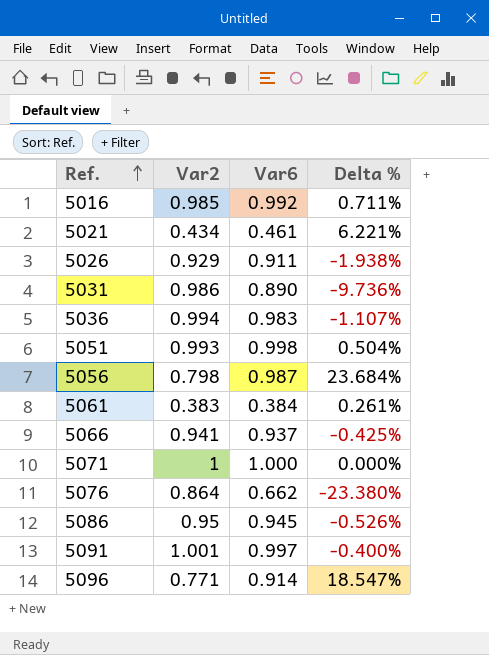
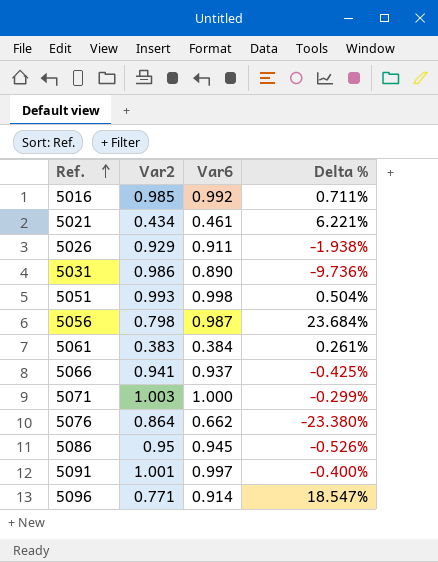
row 5036: 0.994 | 0.983 | -1.107% -> none
5071 | Var2: 1 -> 1.003
5071 | Delta %: 0.000% -> -0.299%

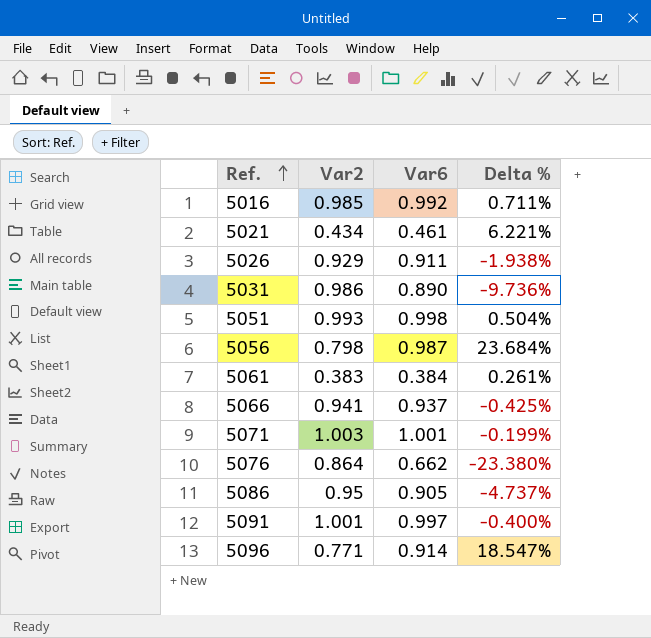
5071 | Var6: 1.000 -> 1.001
5071 | Delta %: -0.299% -> -0.199%
5086 | Var6: 0.945 -> 0.905
5086 | Delta %: -0.526% -> -4.737%

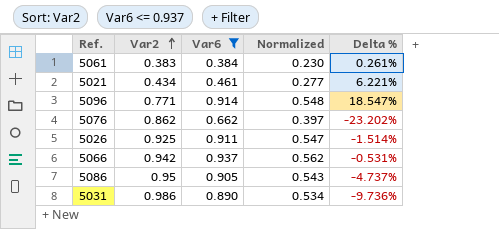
filter: none -> Var6 <= 0.937
row order: Ref. ascending -> Var2 ascending
column Normalized | formula: none -> [Var6] * 0.6
5076 | Var2: 0.864 -> 0.862
5076 | Delta %: -23.380% -> -23.202%
5026 | Var2: 0.929 -> 0.925
5026 | Delta %: -1.938% -> -1.514%
5066 | Var2: 0.941 -> 0.942
5066 | Delta %: -0.425% -> -0.531%

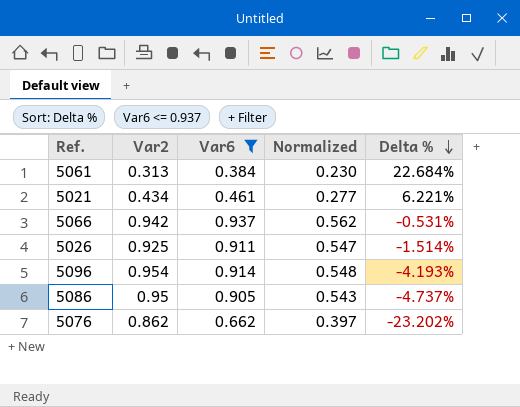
row order: Var2 ascending -> Delta % descending
row 5031: 0.986 | 0.890 | 0.534 | -9.736% -> none
5061 | Var2: 0.383 -> 0.313
5061 | Delta %: 0.261% -> 22.684%
5096 | Var2: 0.771 -> 0.954
5096 | Delta %: 18.547% -> -4.193%

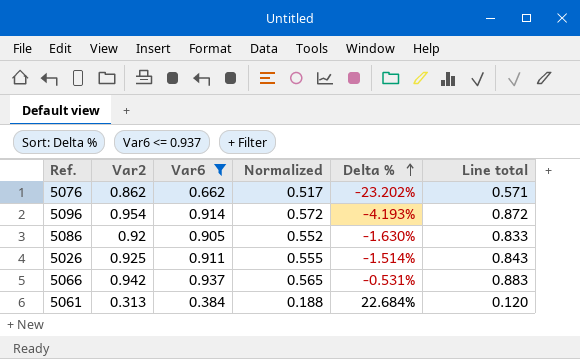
row order: Delta % descending -> Delta % ascending
column Normalized | formula: [Var6] * 0.6 -> [Var2] * 0.6
column Line total | formula: none -> [Var2] * [Var6]
row 5021: 0.434 | 0.461 | 0.277 | 6.221% -> none
5086 | Var2: 0.95 -> 0.92
5086 | Delta %: -4.737% -> -1.630%

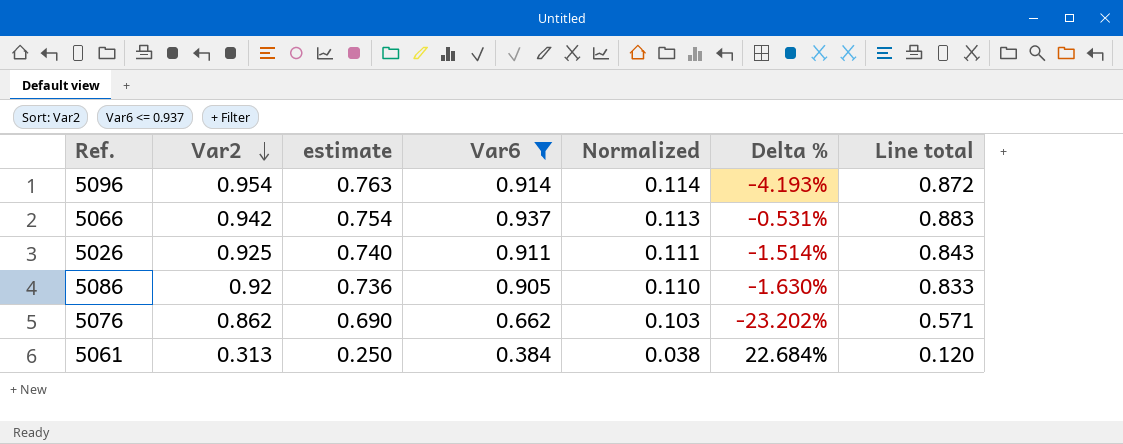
row order: Delta % ascending -> Var2 descending
column estimate | formula: none -> [Var2] * 0.8
column Normalized | formula: [Var2] * 0.6 -> [Var2] * 0.12

